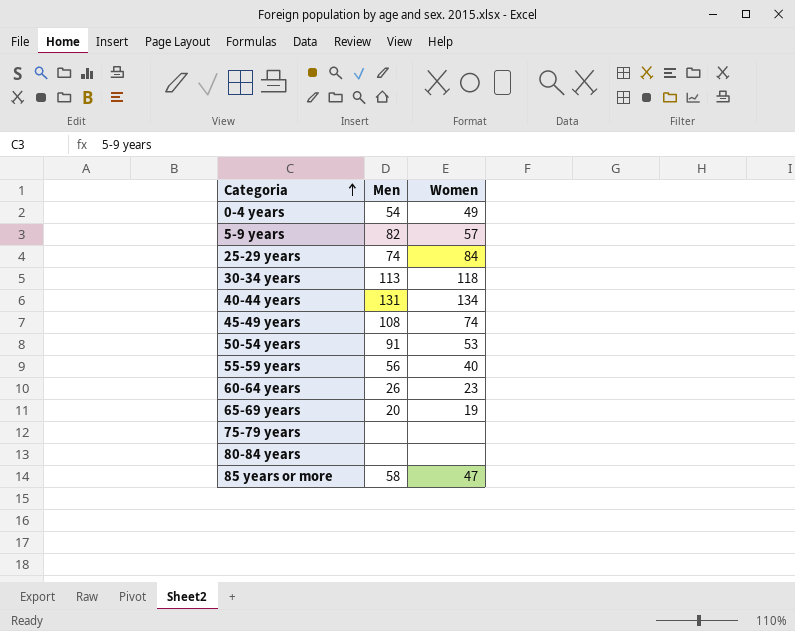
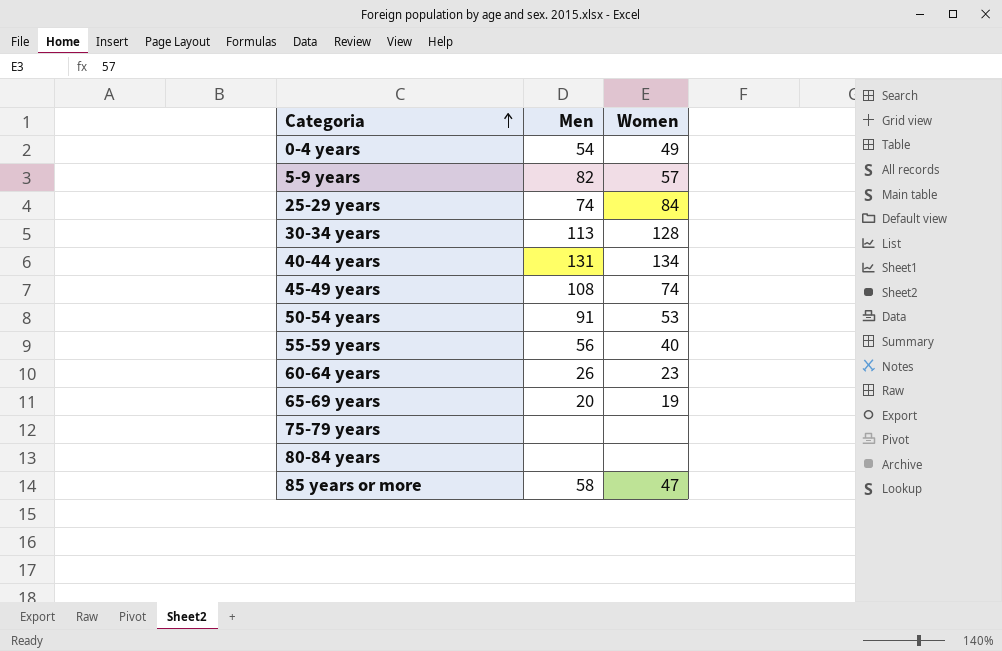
30-34 years | Women: 118 -> 128

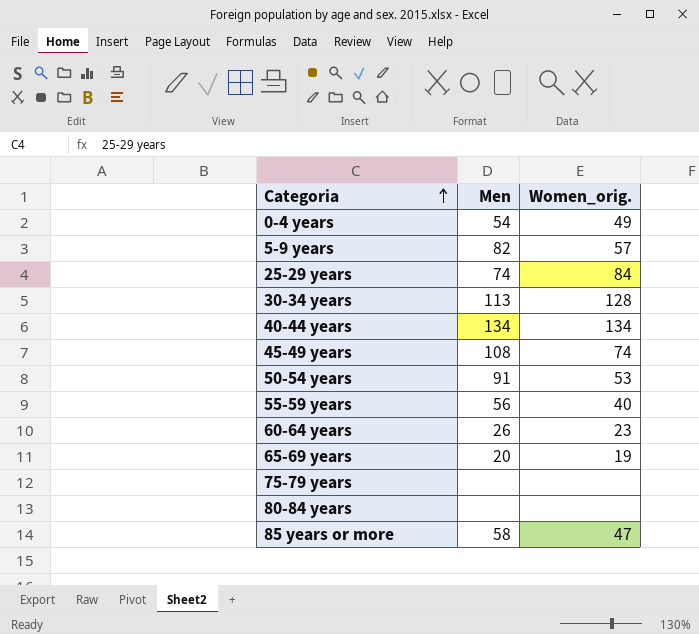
column name: Women -> Women_orig.
40-44 years | Men: 131 -> 134

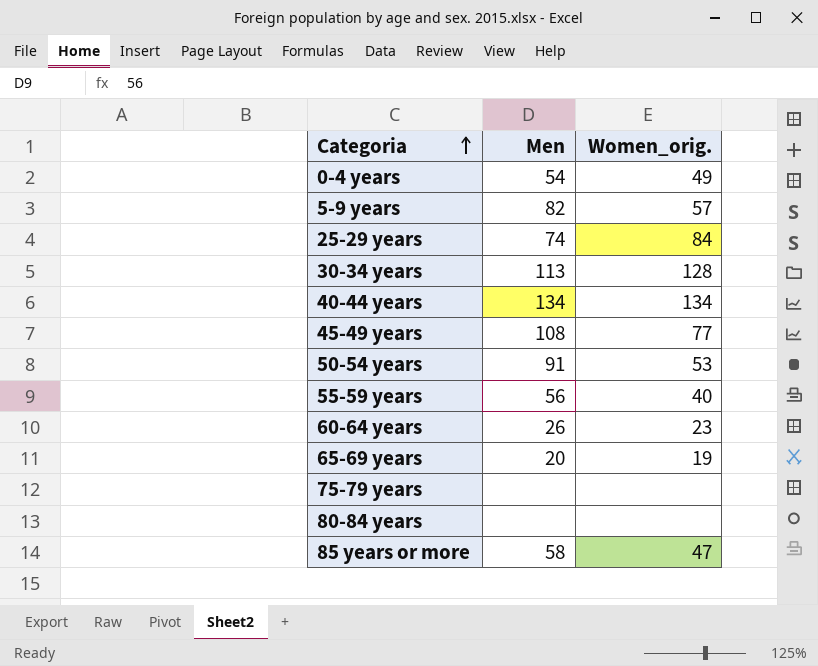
45-49 years | Women_orig.: 74 -> 77

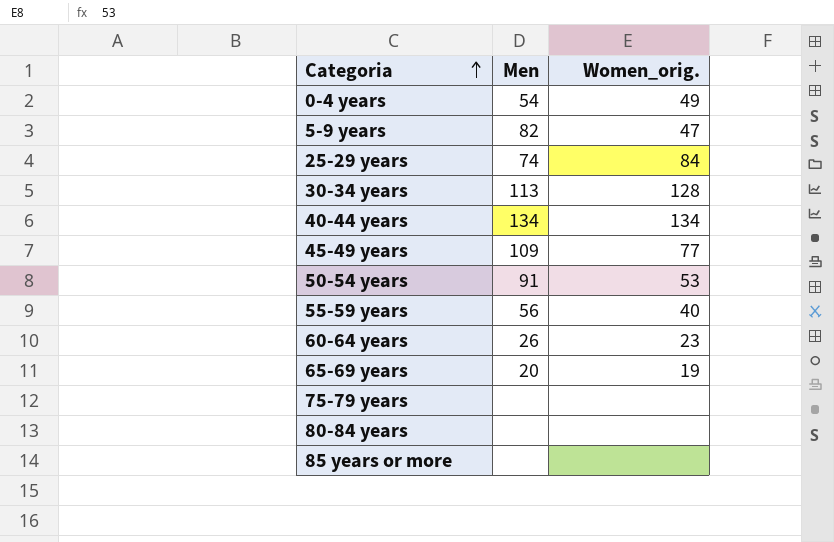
5-9 years | Women_orig.: 57 -> 47
45-49 years | Men: 108 -> 109
85 years or more | Men: 58 -> none
85 years or more | Women_orig.: 47 -> none

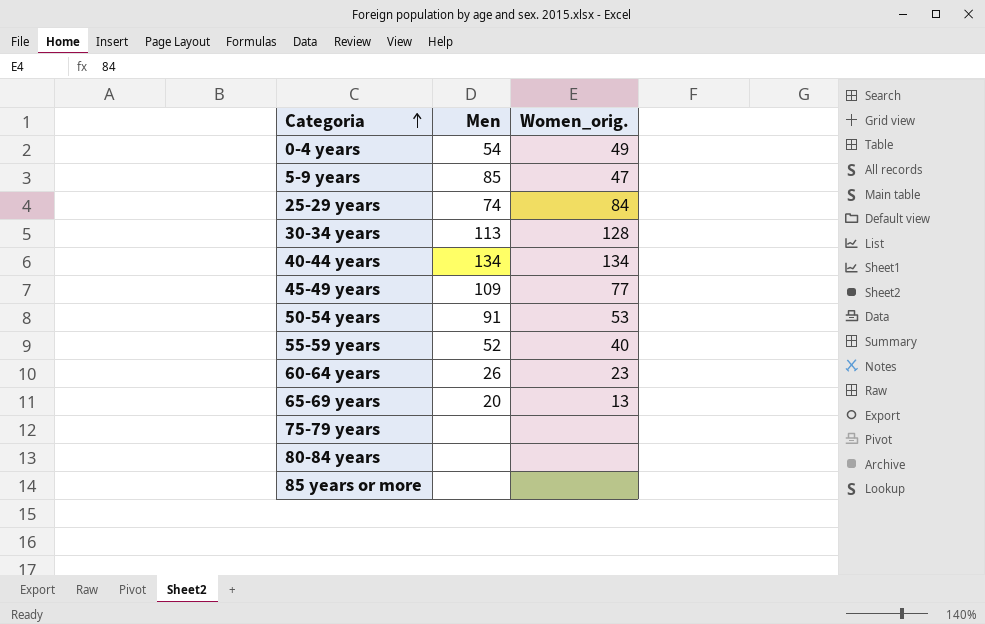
5-9 years | Men: 82 -> 85
55-59 years | Men: 56 -> 52
65-69 years | Women_orig.: 19 -> 13

